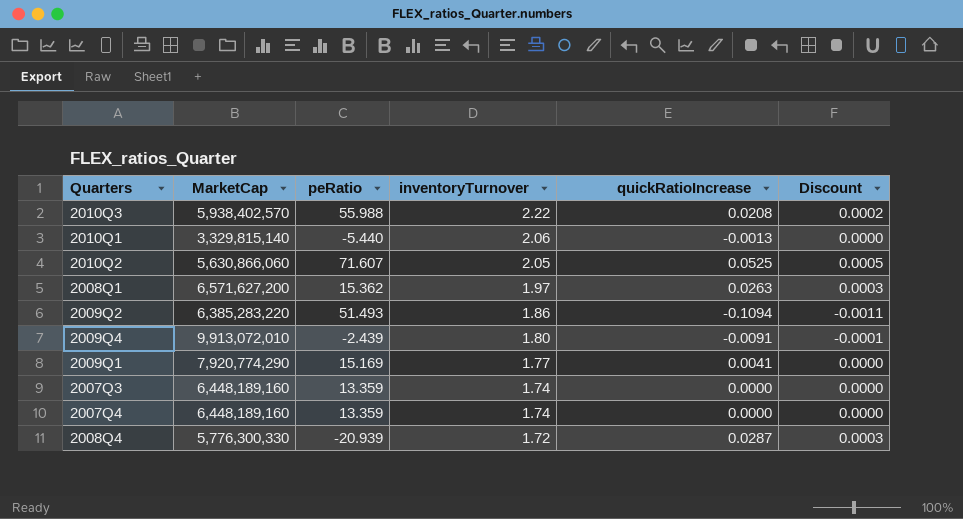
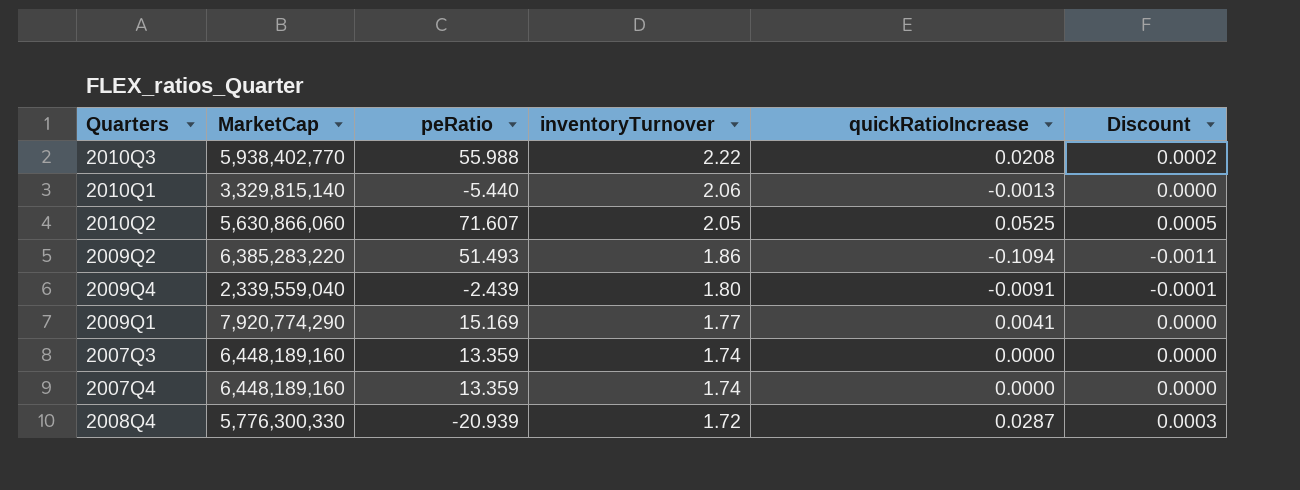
row 2008Q1: 6,571,627,200 | 15.362 | 1.97 | 0.0263 | 0.0003 -> none
2010Q3 | MarketCap: 5,938,402,570 -> 5,938,402,770
2009Q4 | MarketCap: 9,913,072,010 -> 2,339,559,040

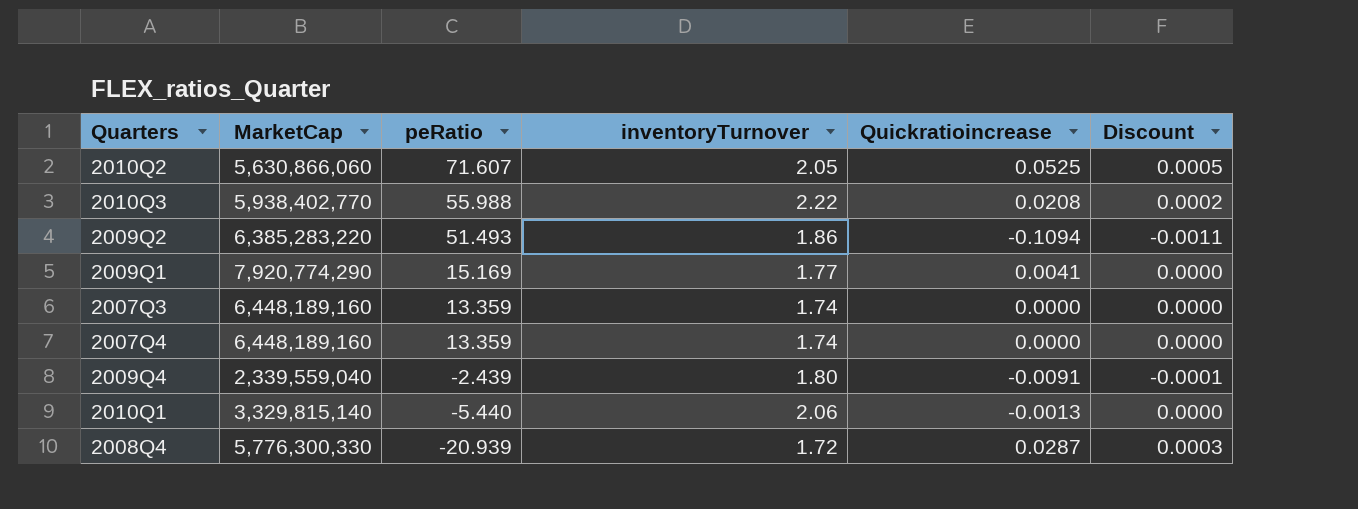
row order: inventoryTurnover descending -> peRatio descending
column name: quickRatioIncrease -> Quickratioincrease

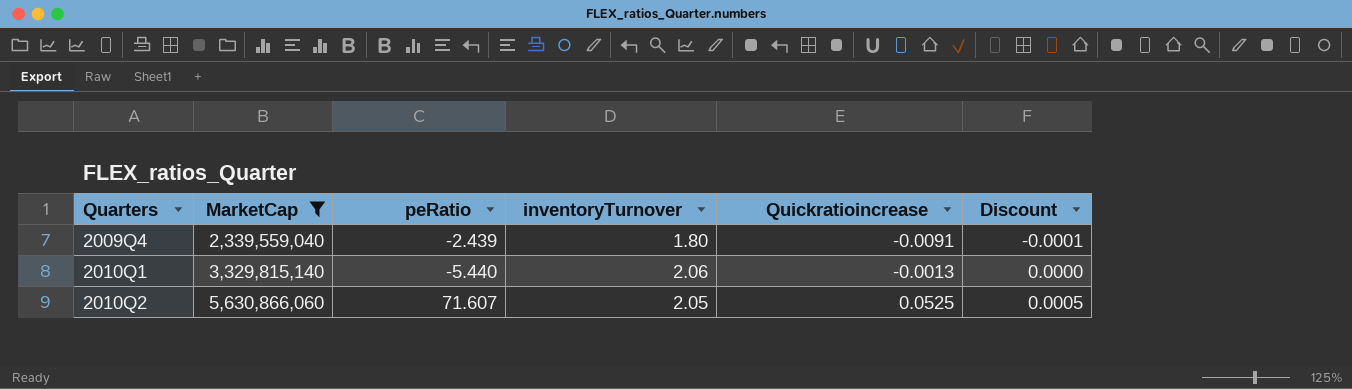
filter: none -> MarketCap <= 5,630,866,060
row order: peRatio descending -> Quarters ascending

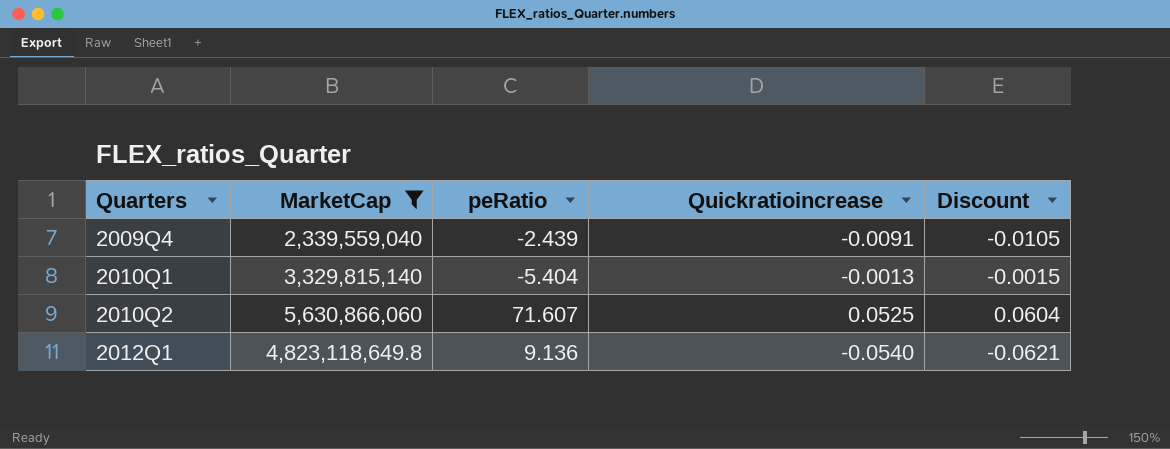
column inventoryTurnover | position: 4 -> none
column Discount | formula: [Quickratioincrease] * 0.01 -> [Quickratioincrease] * 1.15
2010Q1 | peRatio: -5.440 -> -5.404
row 2012Q1: none -> 4,823,118,649.8 | 9.136 | -0.0540 | -0.0621

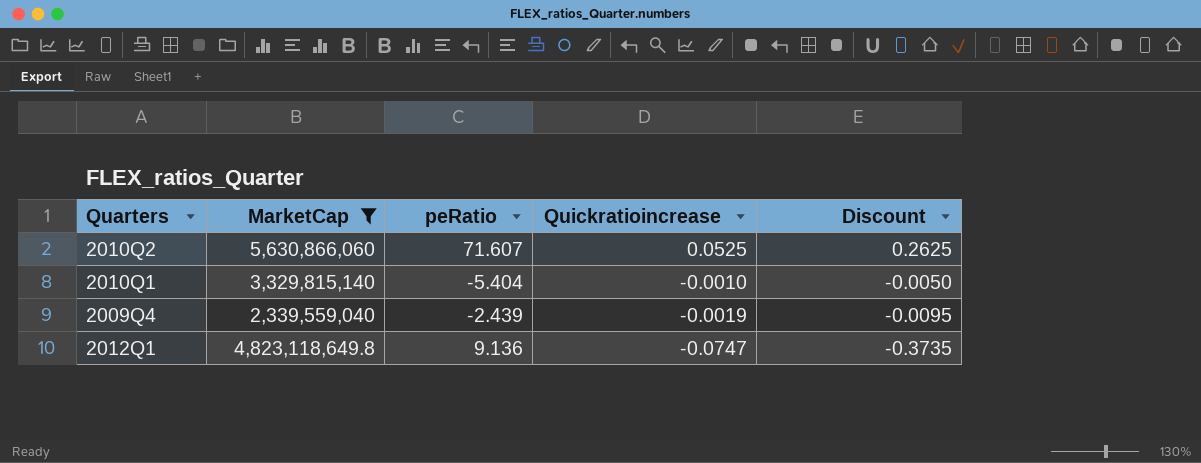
row order: Quarters ascending -> Quickratioincrease descending
column Discount | formula: [Quickratioincrease] * 1.15 -> [Quickratioincrease] * 5
2010Q1 | Quickratioincrease: -0.0013 -> -0.0010
2009Q4 | Quickratioincrease: -0.0091 -> -0.0019
2012Q1 | Quickratioincrease: -0.0540 -> -0.0747

